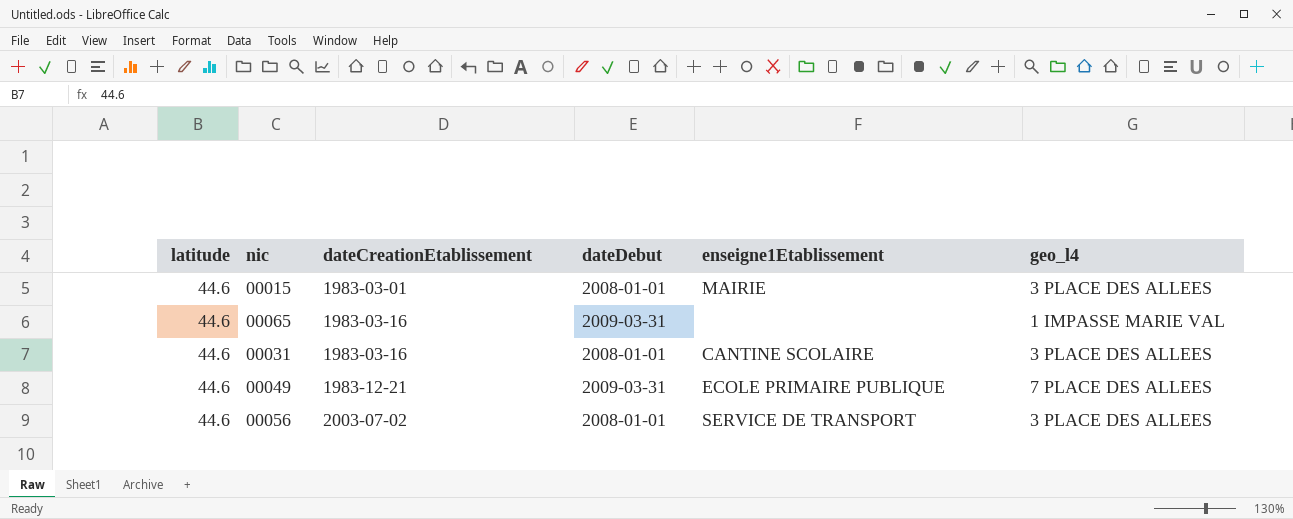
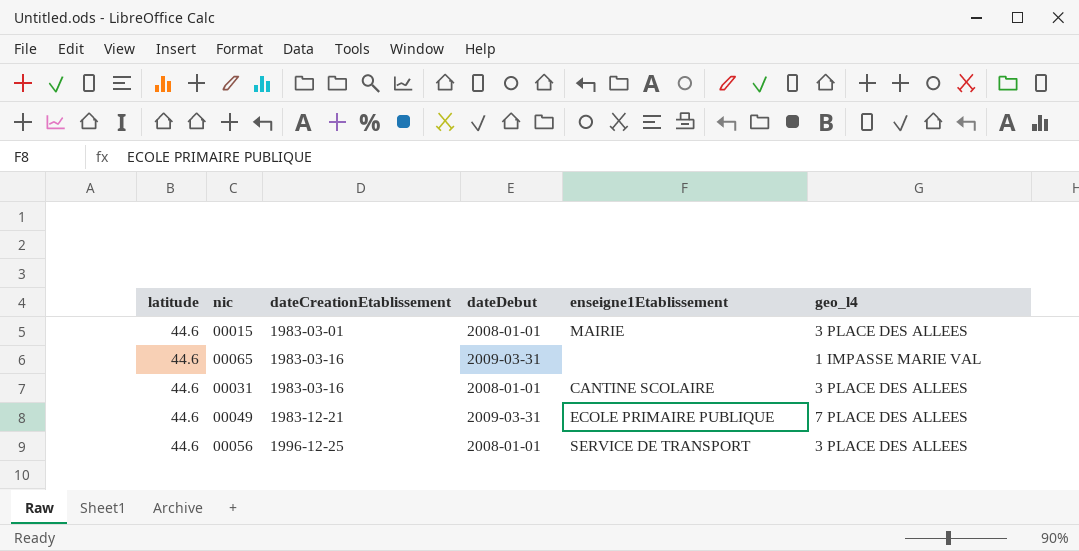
00056 | dateCreationEtablissement: 2003-07-02 -> 1996-12-25

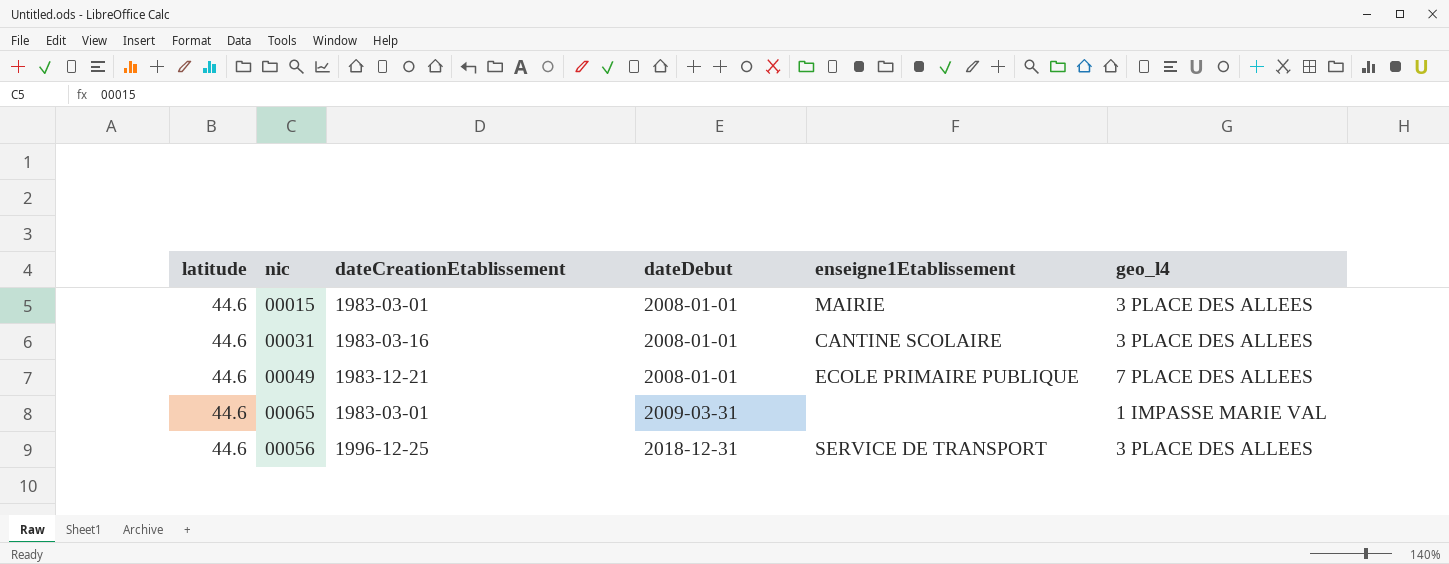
row order: dateCreationEtablissement ascending -> dateDebut ascending
00049 | dateDebut: 2009-03-31 -> 2008-01-01
00065 | dateCreationEtablissement: 1983-03-16 -> 1983-03-01
00056 | dateDebut: 2008-01-01 -> 2018-12-31

